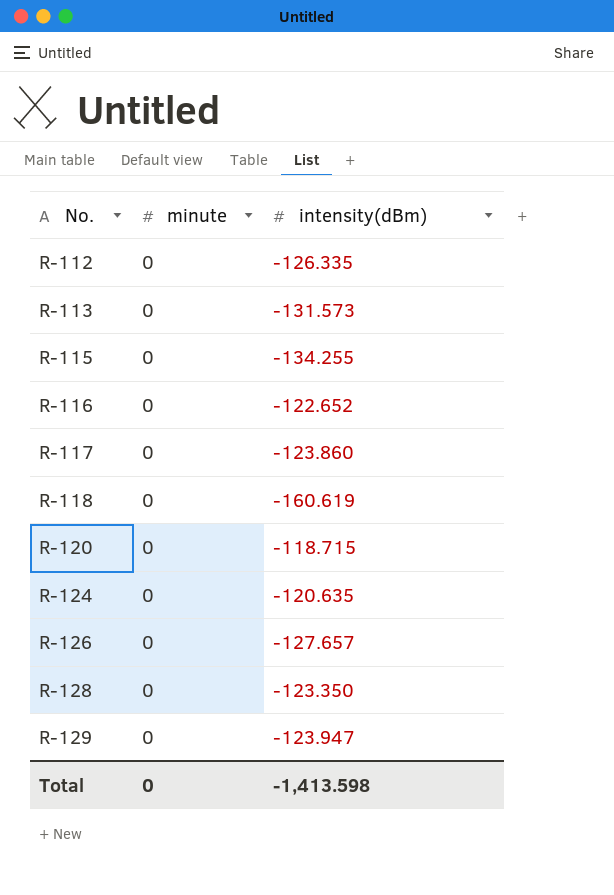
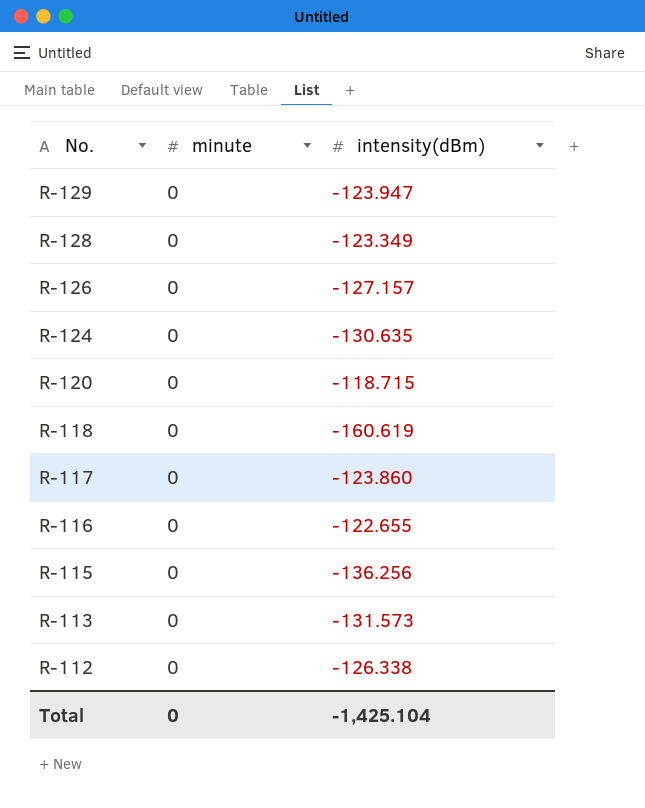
row order: No. ascending -> No. descending
R-128 | intensity(dBm): -123.350 -> -123.349
R-126 | intensity(dBm): -127.657 -> -127.157
R-124 | intensity(dBm): -120.635 -> -130.635
R-116 | intensity(dBm): -122.652 -> -122.655
R-115 | intensity(dBm): -134.255 -> -136.256
R-112 | intensity(dBm): -126.335 -> -126.338
Total | intensity(dBm): -1,413.598 -> -1,425.104

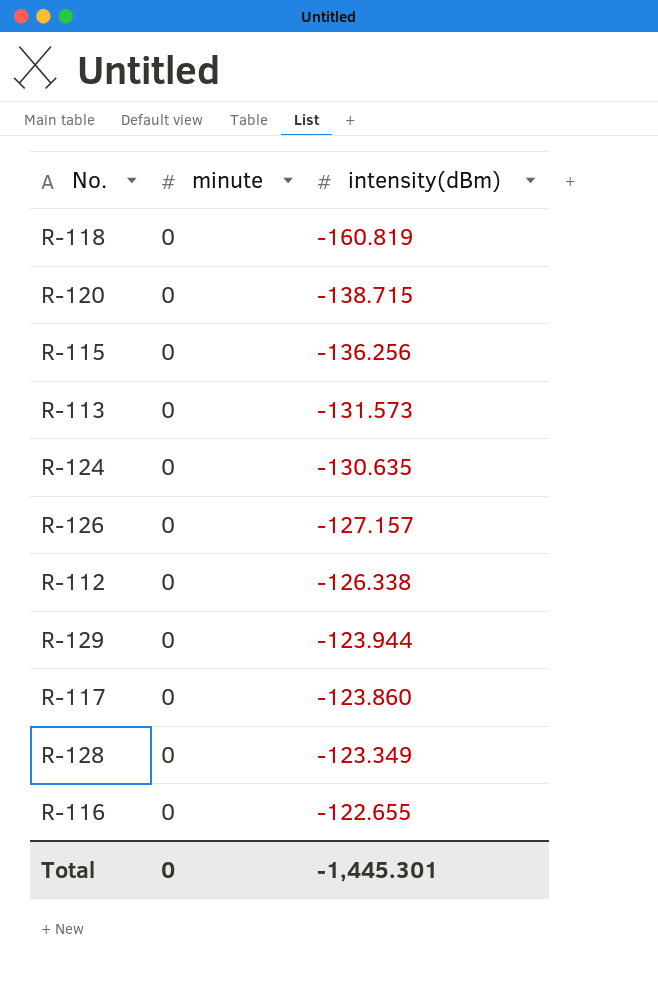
row order: No. descending -> intensity(dBm) ascending
R-118 | intensity(dBm): -160.619 -> -160.819
R-120 | intensity(dBm): -118.715 -> -138.715
R-129 | intensity(dBm): -123.947 -> -123.944
Total | intensity(dBm): -1,425.104 -> -1,445.301

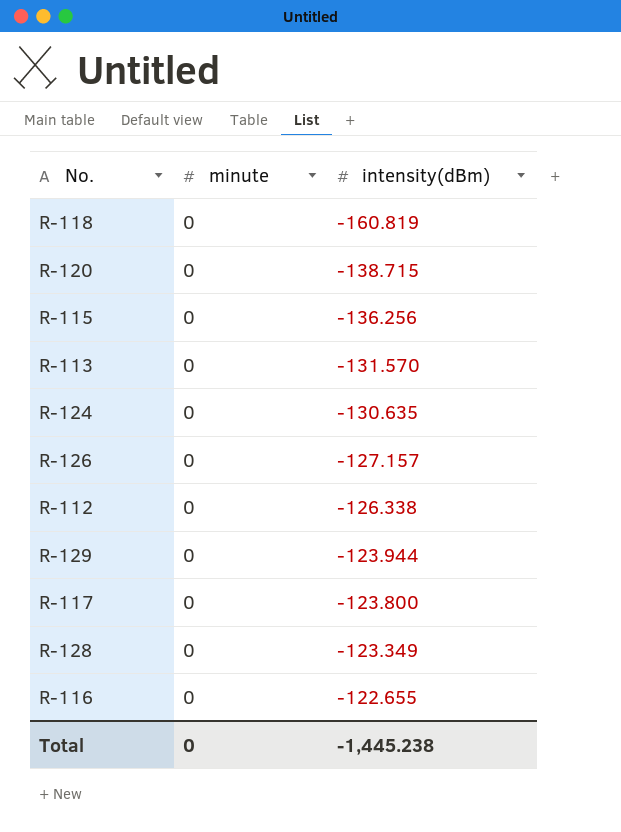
R-113 | intensity(dBm): -131.573 -> -131.570
R-117 | intensity(dBm): -123.860 -> -123.800
Total | intensity(dBm): -1,445.301 -> -1,445.238

